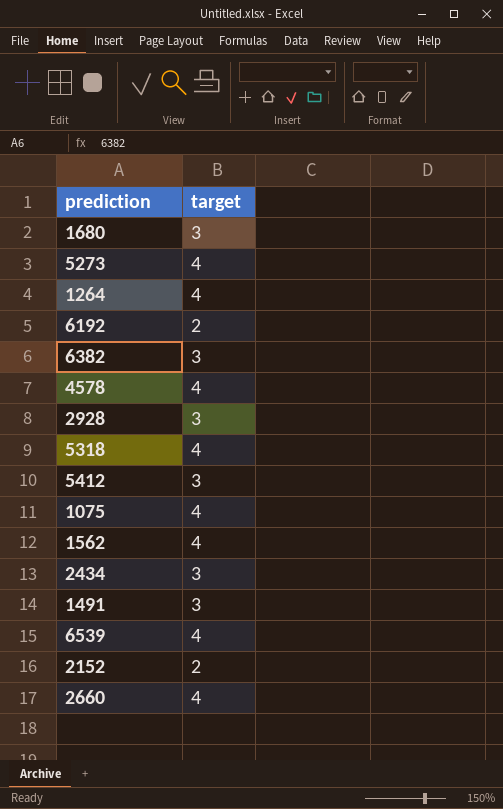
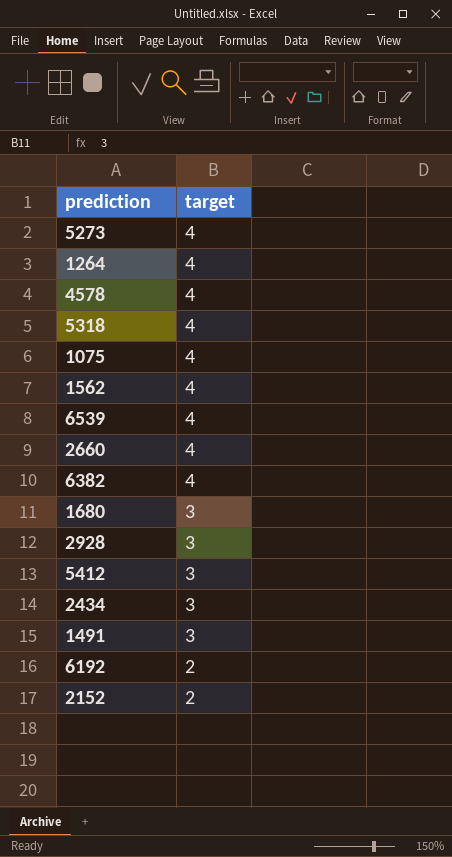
row order: none -> target descending
6382 | target: 3 -> 4

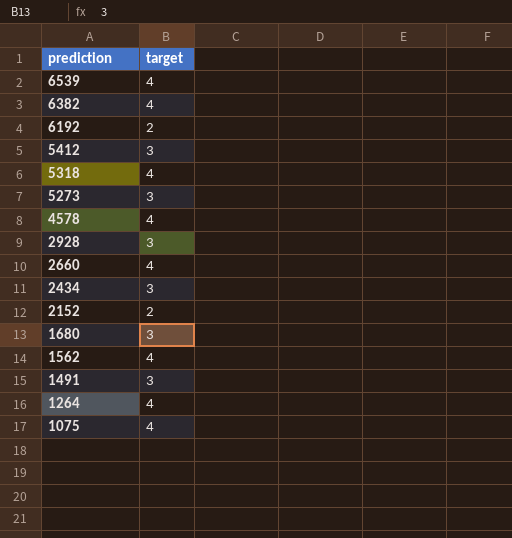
row order: target descending -> prediction descending
5273 | target: 4 -> 3

